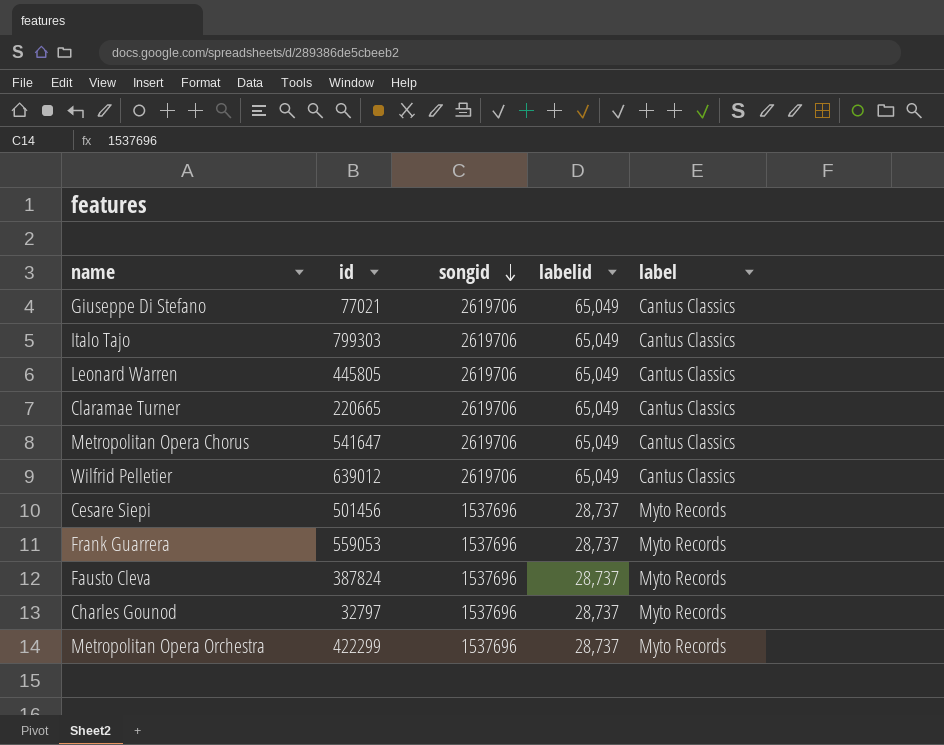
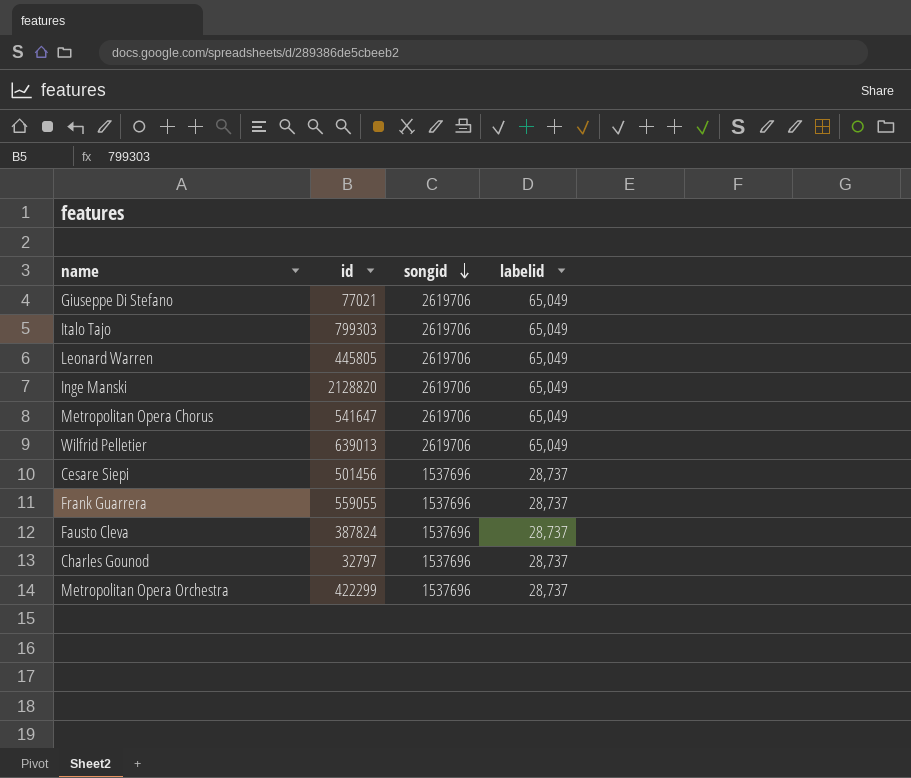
column label | position: 5 -> none
row Claramae Turner: 220665 | 2619706 | 65,049 | Cantus Classics -> none
row Inge Manski: none -> 2128820 | 2619706 | 65,049
Wilfrid Pelletier | id: 639012 -> 639013
Frank Guarrera | id: 559053 -> 559055

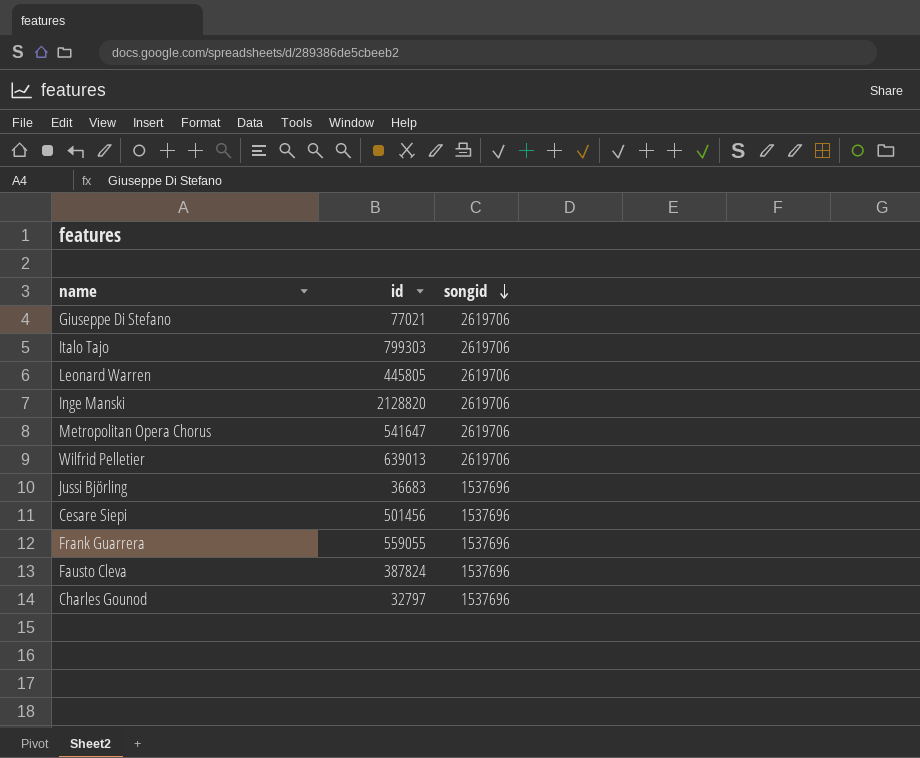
column labelid | position: 4 -> none
row Metropolitan Opera Orchestra: 422299 | 1537696 | 28,737 -> none
row Jussi Björling: none -> 36683 | 1537696

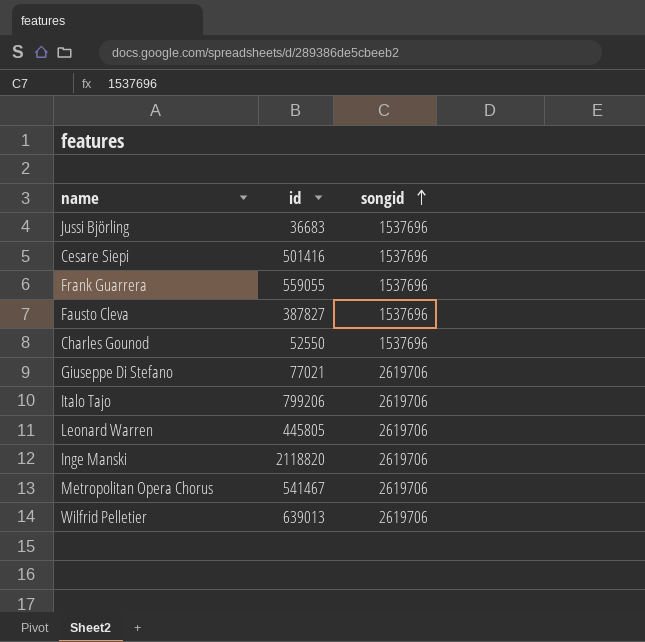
row order: songid descending -> songid ascending
Cesare Siepi | id: 501456 -> 501416
Fausto Cleva | id: 387824 -> 387827
Charles Gounod | id: 32797 -> 52550
Italo Tajo | id: 799303 -> 799206
Inge Manski | id: 2128820 -> 2118820
Metropolitan Opera Chorus | id: 541647 -> 541467

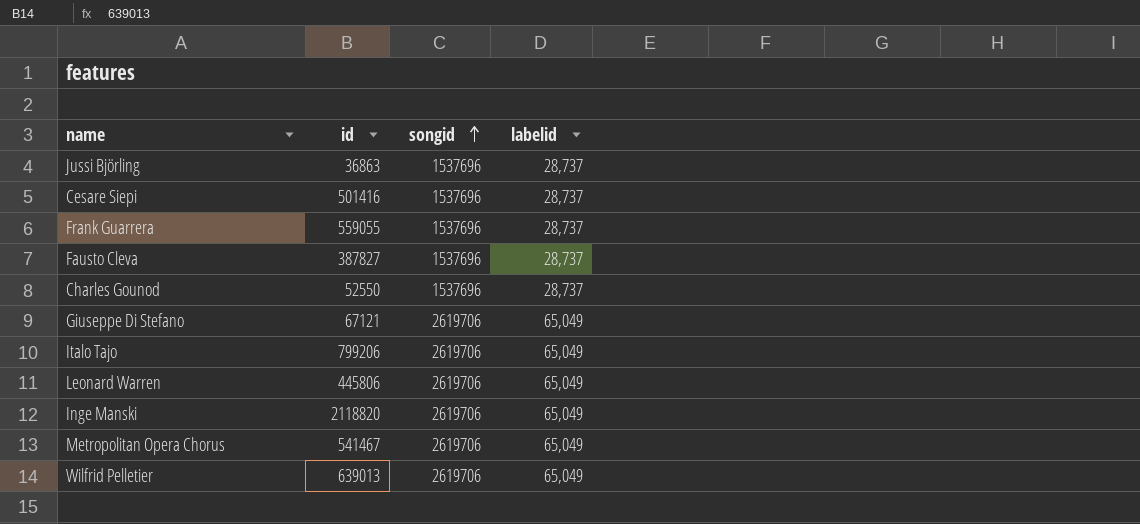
column labelid | position: none -> 4
Jussi Björling | id: 36683 -> 36863
Giuseppe Di Stefano | id: 77021 -> 67121
Leonard Warren | id: 445805 -> 445806

